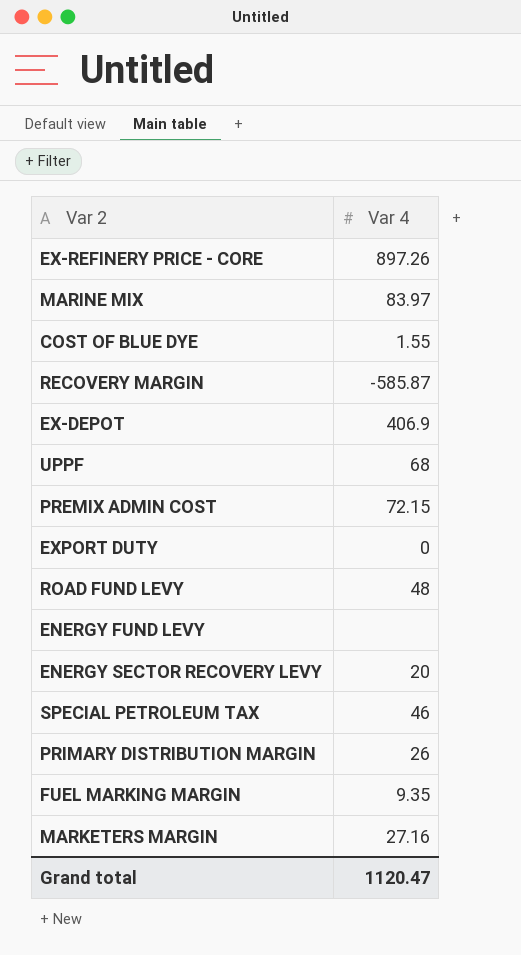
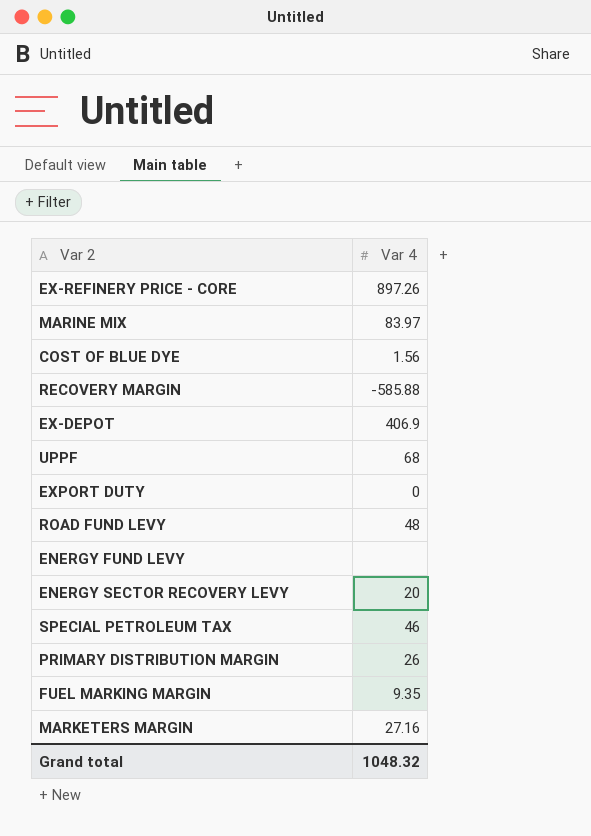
row PREMIX ADMIN COST: 72.15 -> none
COST OF BLUE DYE | Var 4: 1.55 -> 1.56
RECOVERY MARGIN | Var 4: -585.87 -> -585.88
Grand total | Var 4: 1120.47 -> 1048.32

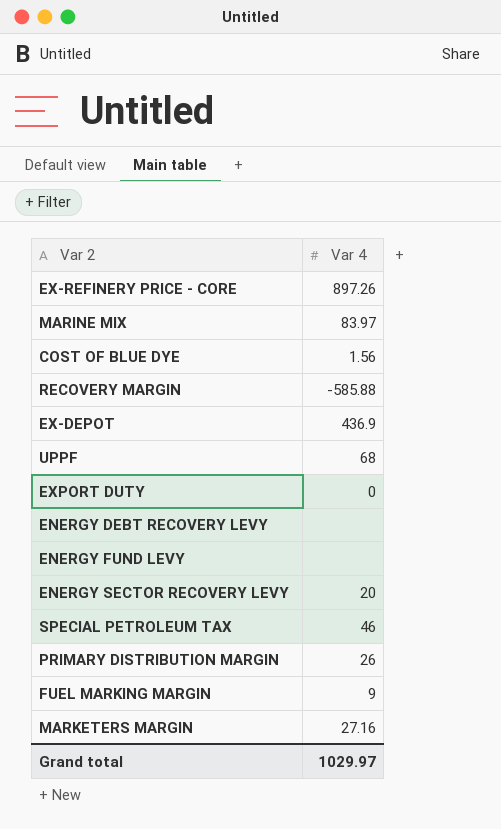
row ROAD FUND LEVY: 48 -> none
EX-DEPOT | Var 4: 406.9 -> 436.9
row ENERGY DEBT RECOVERY LEVY: none -> none
FUEL MARKING MARGIN | Var 4: 9.35 -> 9
Grand total | Var 4: 1048.32 -> 1029.97

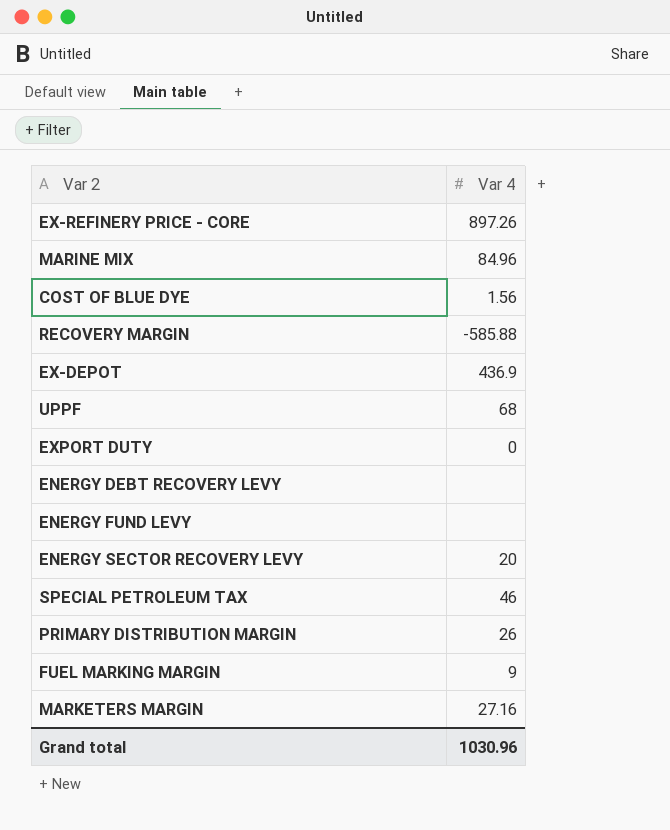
MARINE MIX | Var 4: 83.97 -> 84.96
Grand total | Var 4: 1029.97 -> 1030.96

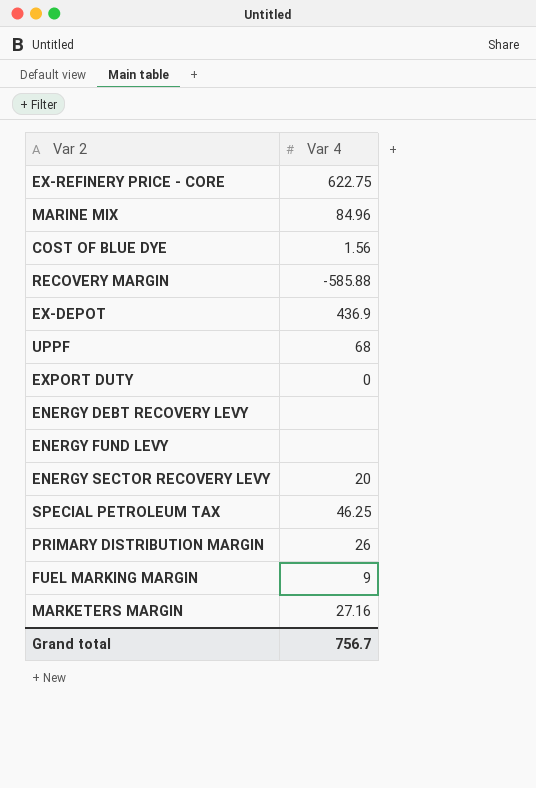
EX-REFINERY PRICE - CORE | Var 4: 897.26 -> 622.75
SPECIAL PETROLEUM TAX | Var 4: 46 -> 46.25
Grand total | Var 4: 1030.96 -> 756.7

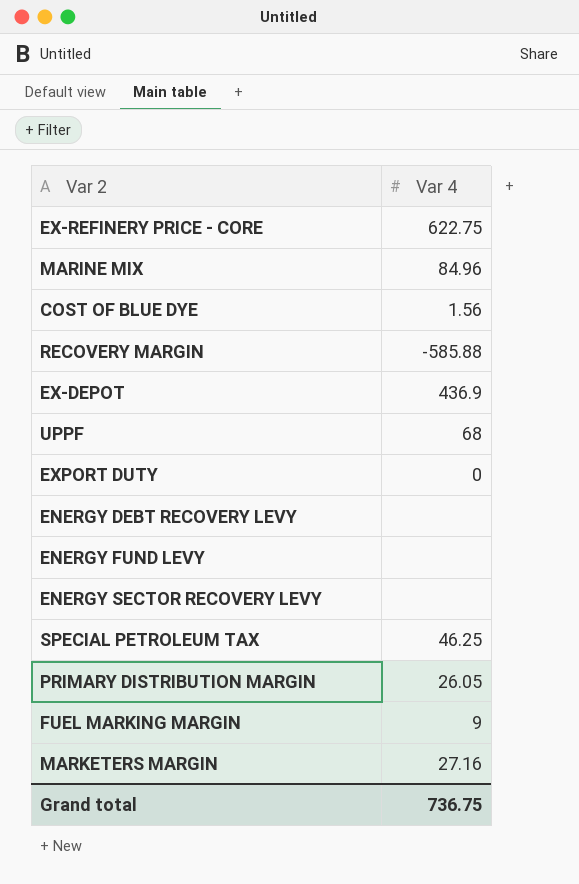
ENERGY SECTOR RECOVERY LEVY | Var 4: 20 -> none
PRIMARY DISTRIBUTION MARGIN | Var 4: 26 -> 26.05
Grand total | Var 4: 756.7 -> 736.75

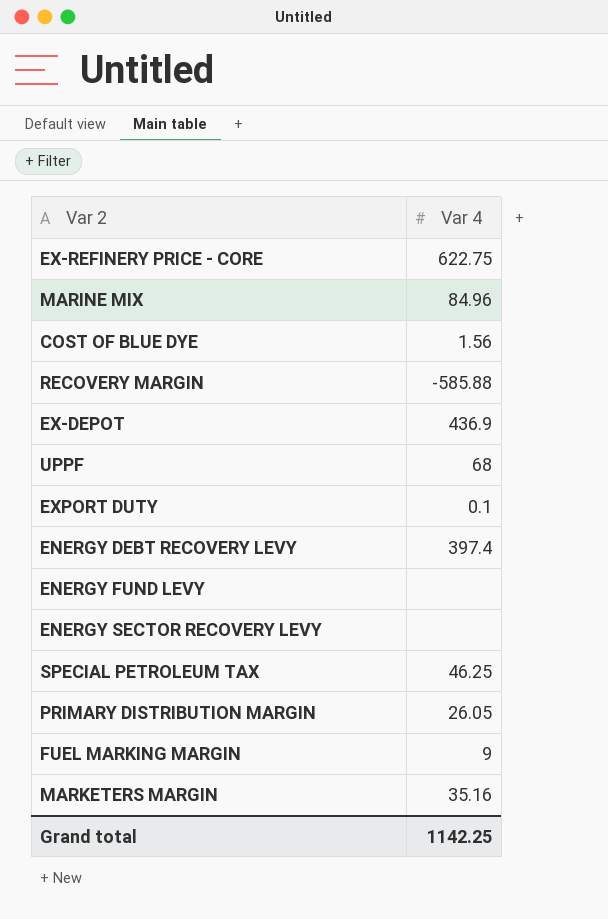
EXPORT DUTY | Var 4: 0 -> 0.1
ENERGY DEBT RECOVERY LEVY | Var 4: none -> 397.4
MARKETERS MARGIN | Var 4: 27.16 -> 35.16
Grand total | Var 4: 736.75 -> 1142.25

